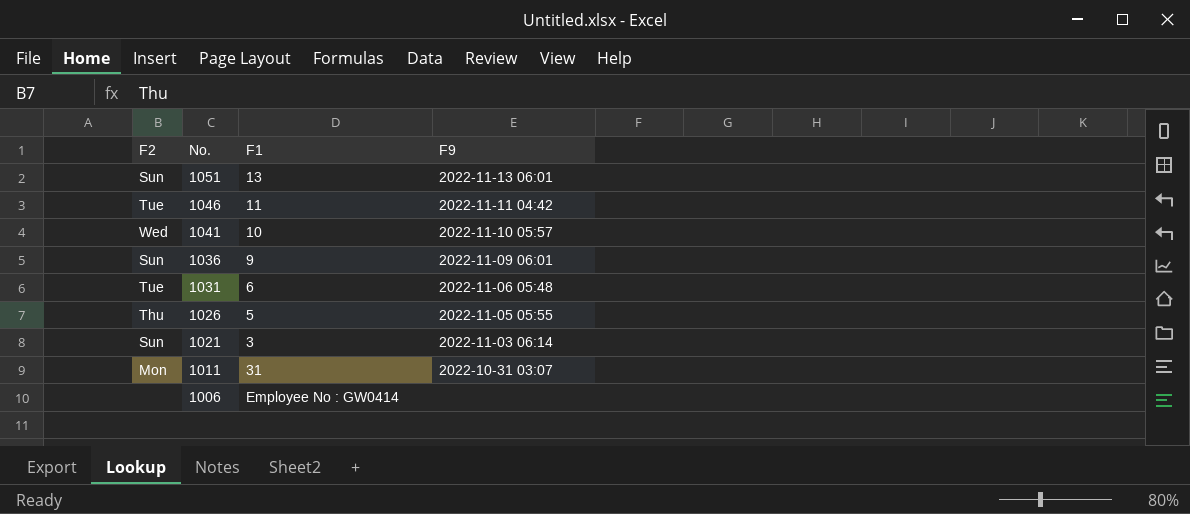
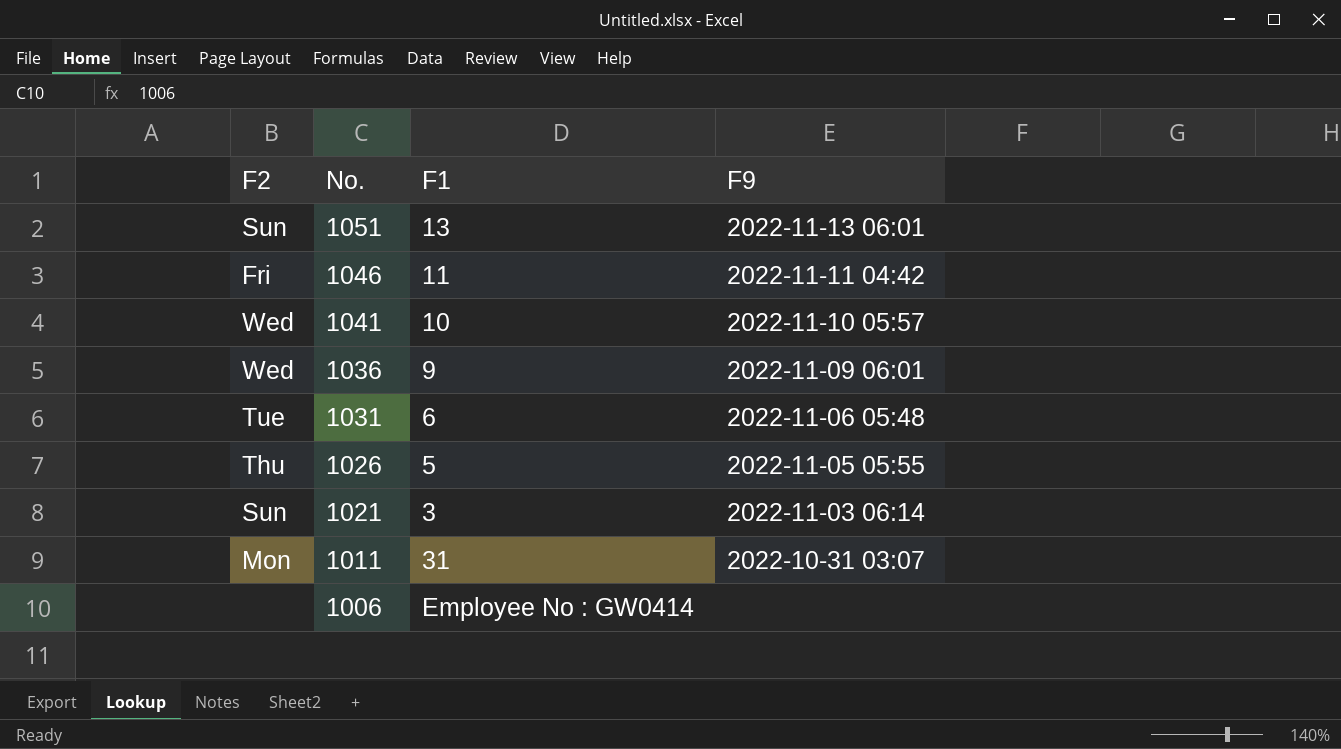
1046 | F2: Tue -> Fri
1036 | F2: Sun -> Wed

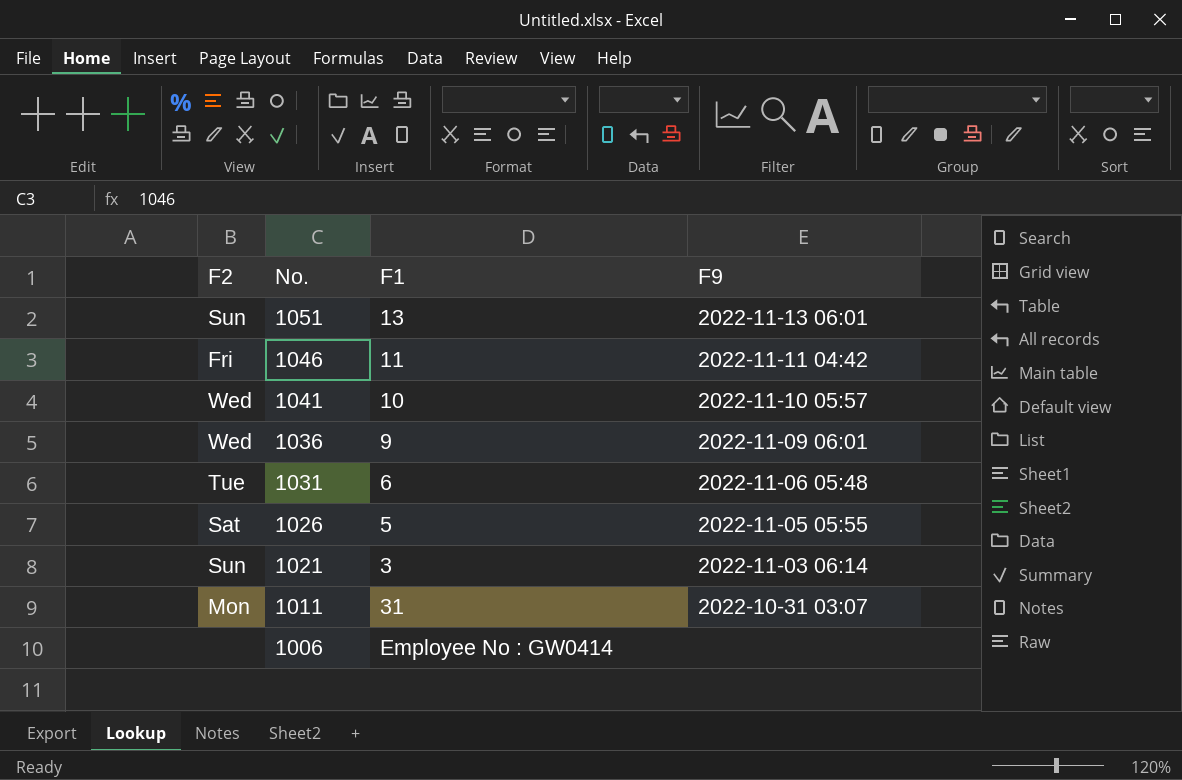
1026 | F2: Thu -> Sat

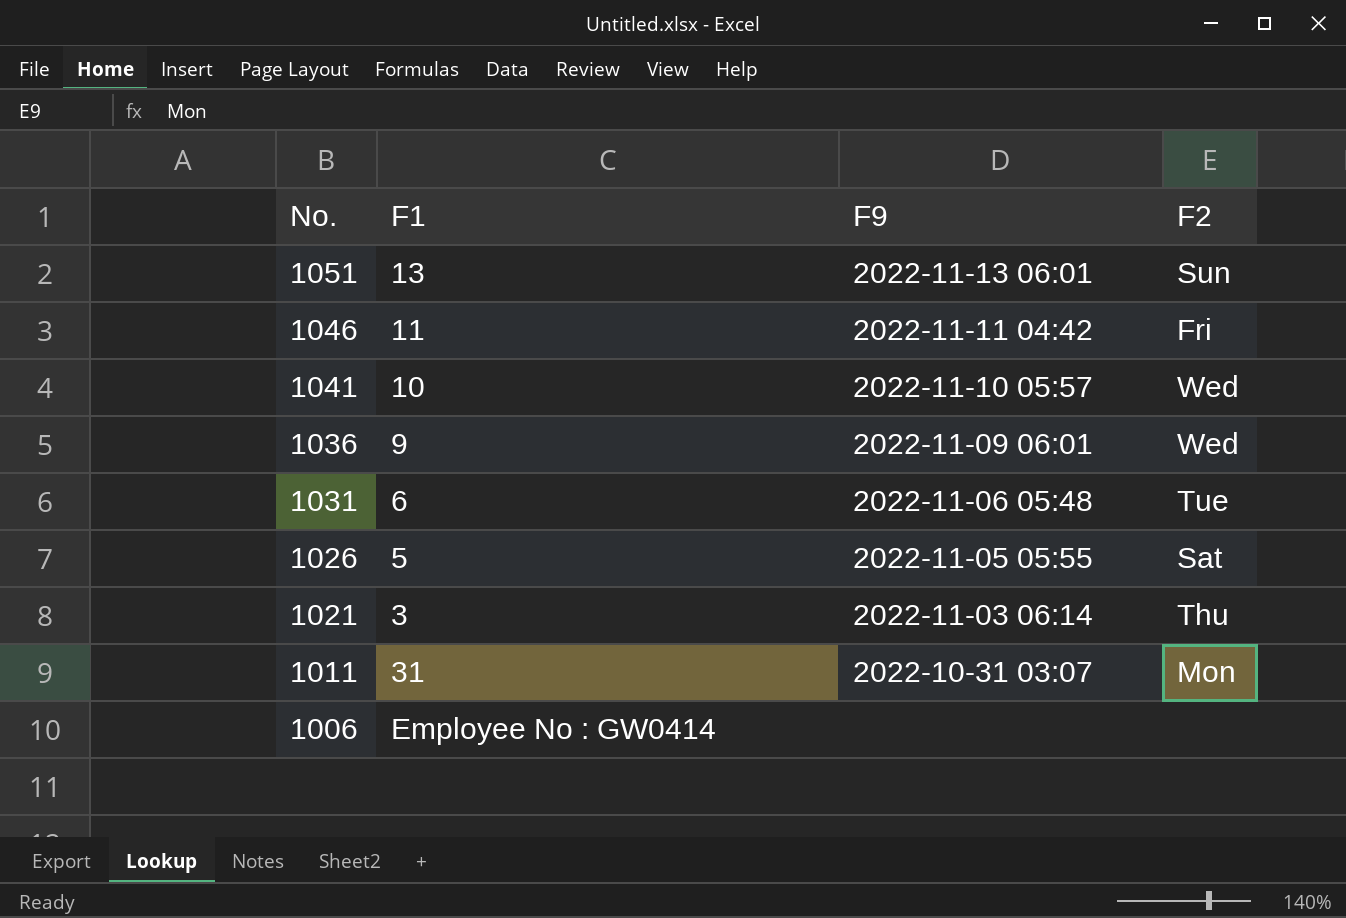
column F2 | position: 1 -> 4
1021 | F2: Sun -> Thu

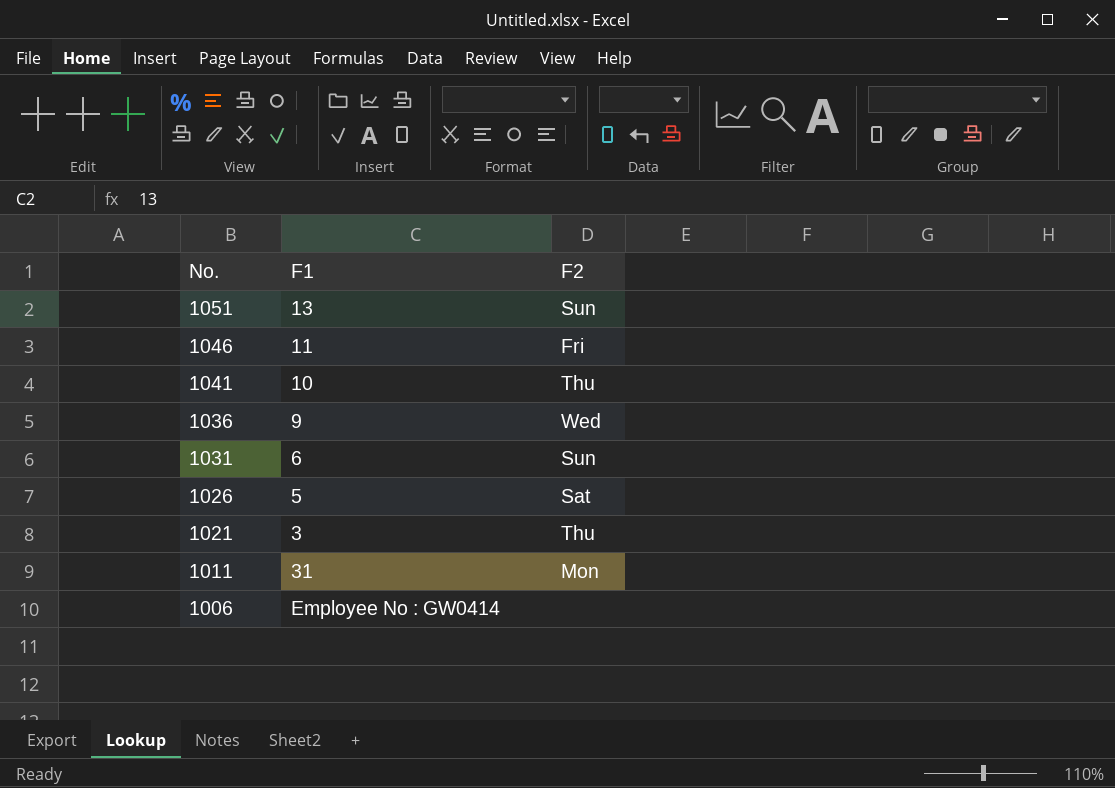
column F9 | position: 3 -> none
1041 | F2: Wed -> Thu
1031 | F2: Tue -> Sun

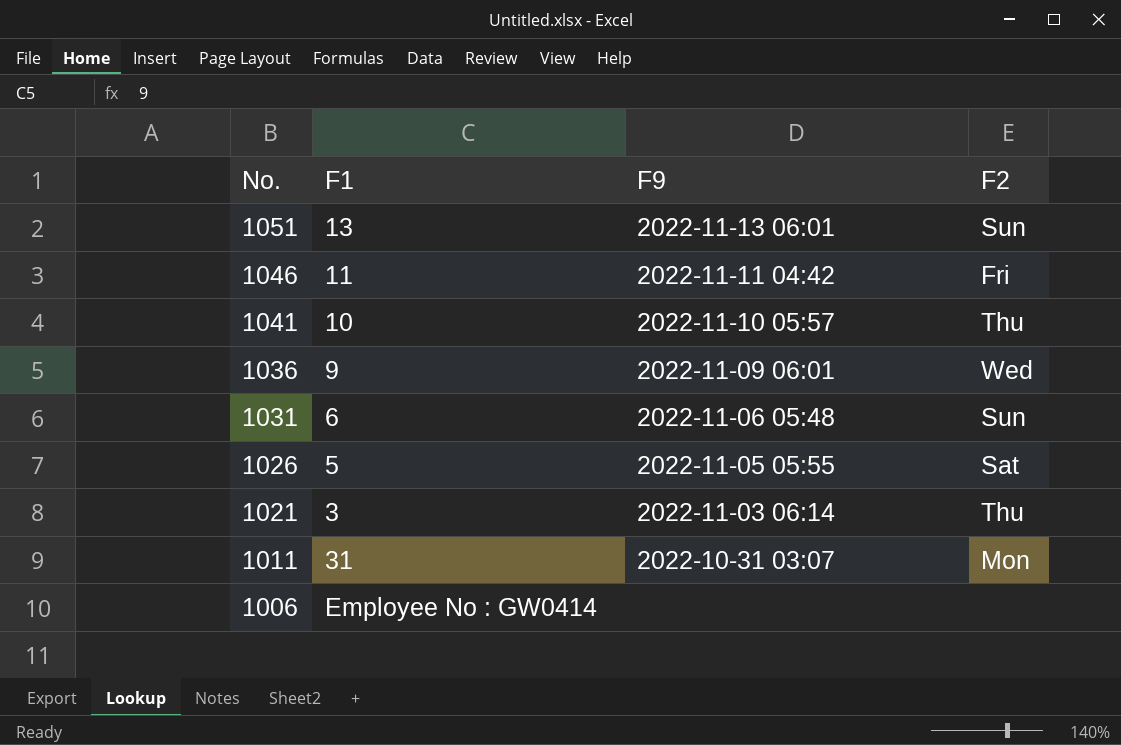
column F9 | position: none -> 3

